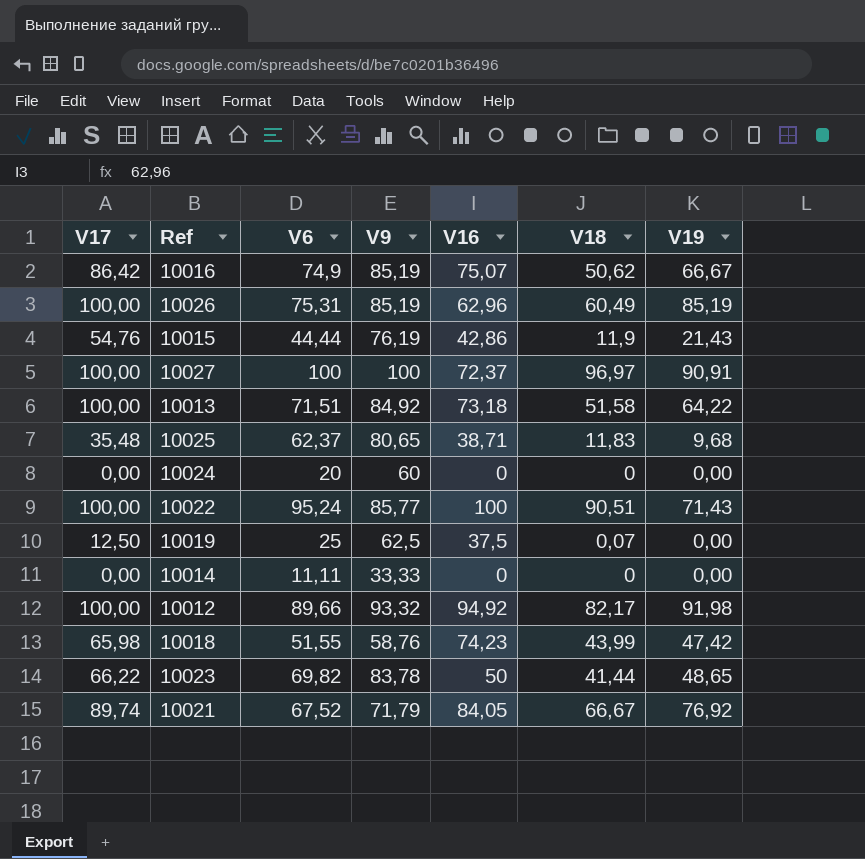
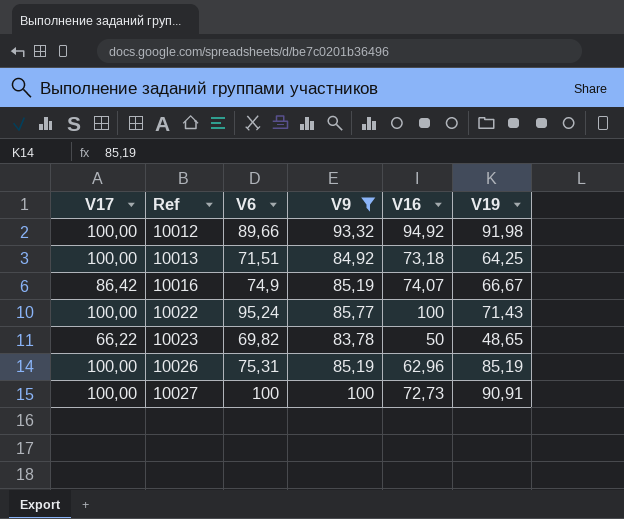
filter: none -> V9 >= 83,78
row order: none -> Ref ascending
column V18 | position: 6 -> none
10013 | V19: 64,22 -> 64,25
10016 | V16: 75,07 -> 74,07
10027 | V16: 72,37 -> 72,73

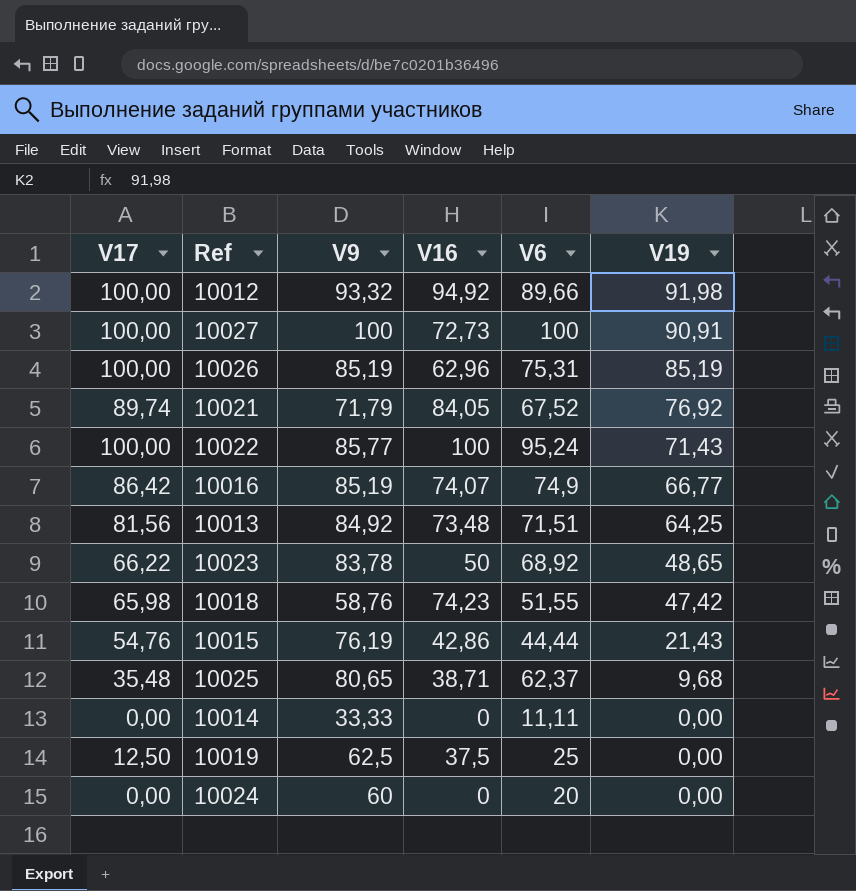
filter: V9 >= 83,78 -> none
row order: Ref ascending -> V19 descending
column V6 | position: 3 -> 5
10016 | V19: 66,67 -> 66,77
10013 | V17: 100,00 -> 81,56
10013 | V16: 73,18 -> 73,48
10023 | V6: 69,82 -> 68,92

